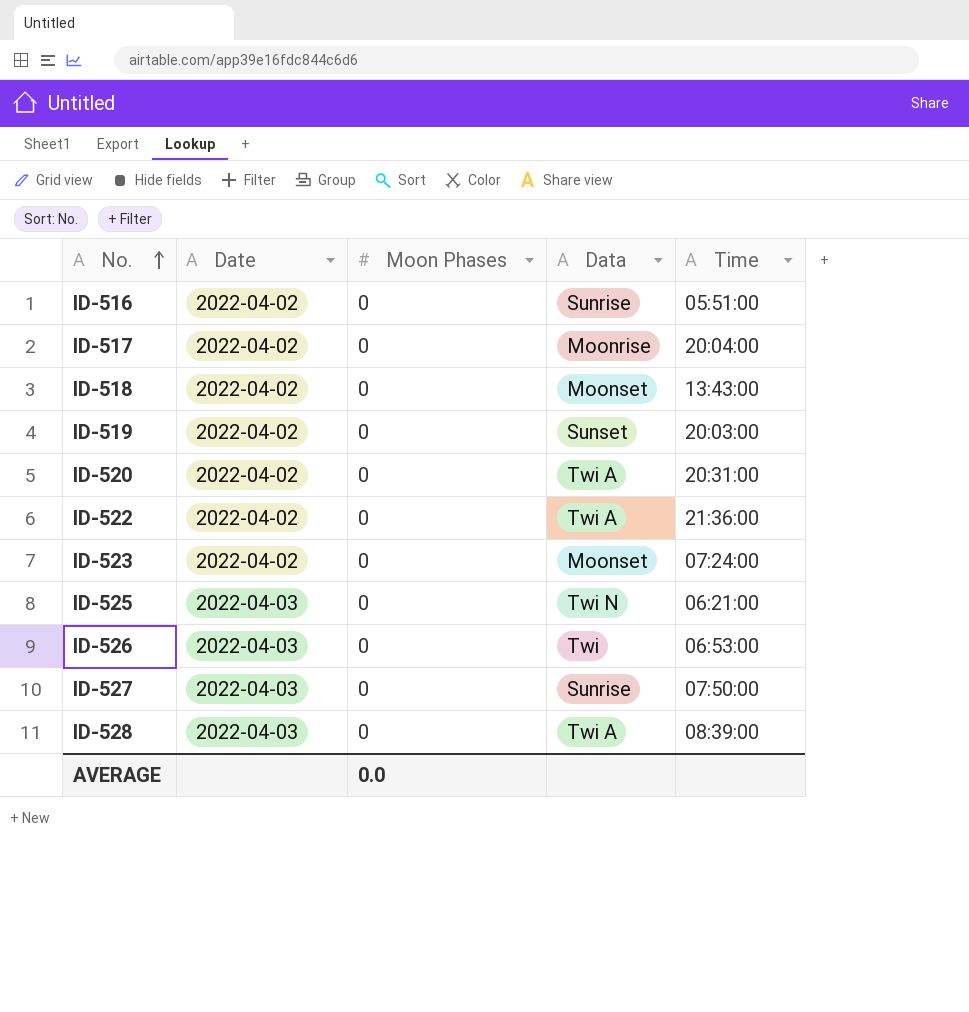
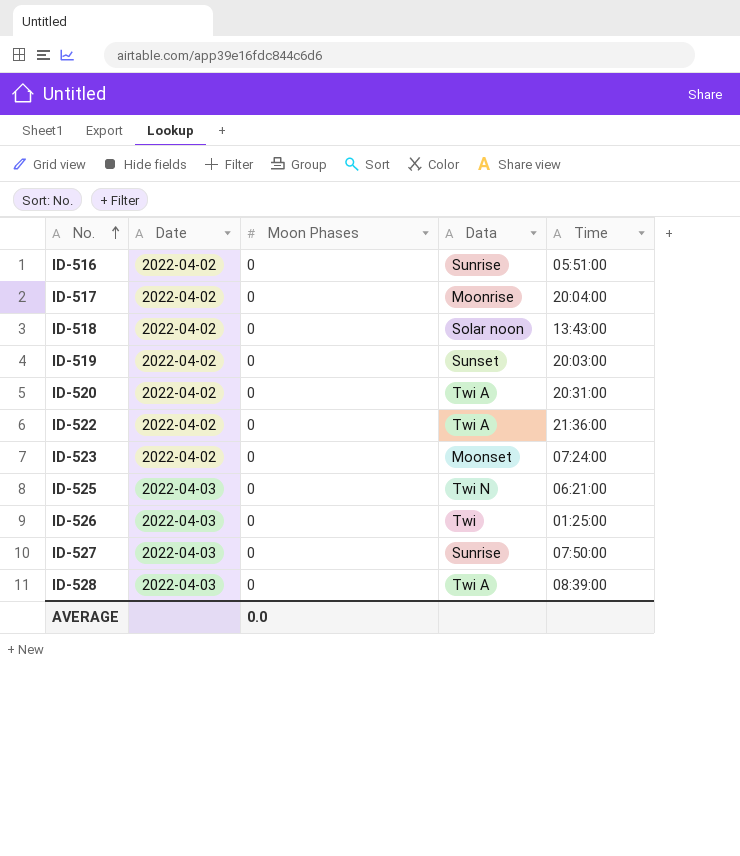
ID-518 | Data: Moonset -> Solar noon
ID-526 | Time: 06:53:00 -> 01:25:00

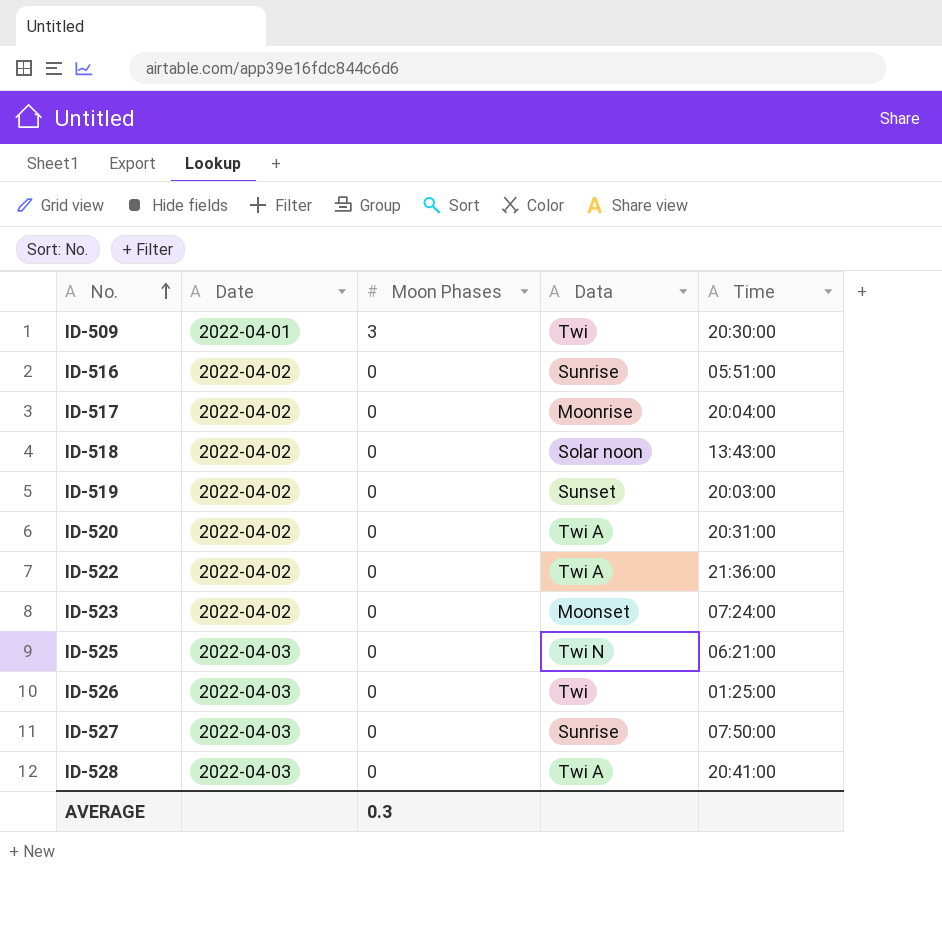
row ID-509: none -> 2022-04-01 | 3 | Twi | 20:30:00
ID-528 | Time: 08:39:00 -> 20:41:00
AVERAGE | Moon Phases: 0.0 -> 0.3

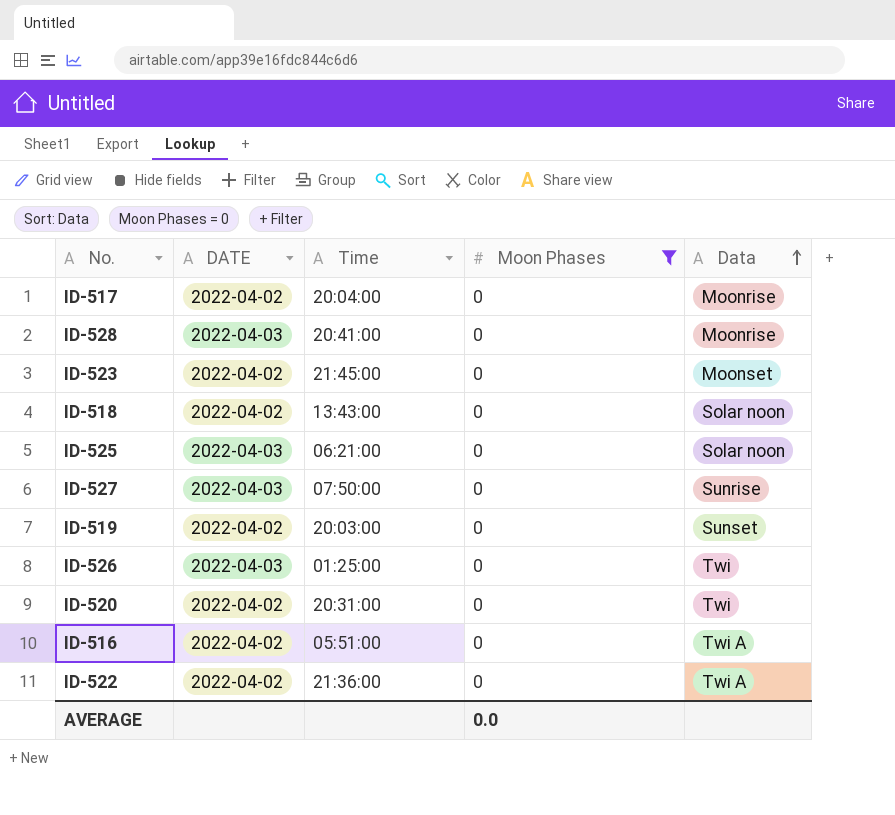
filter: none -> Moon Phases = 0
row order: No. ascending -> Data ascending
column name: Date -> DATE
column Time | position: 5 -> 3
ID-528 | Data: Twi A -> Moonrise
ID-523 | Time: 07:24:00 -> 21:45:00
ID-525 | Data: Twi N -> Solar noon
ID-520 | Data: Twi A -> Twi
ID-516 | Data: Sunrise -> Twi A
AVERAGE | Moon Phases: 0.3 -> 0.0

